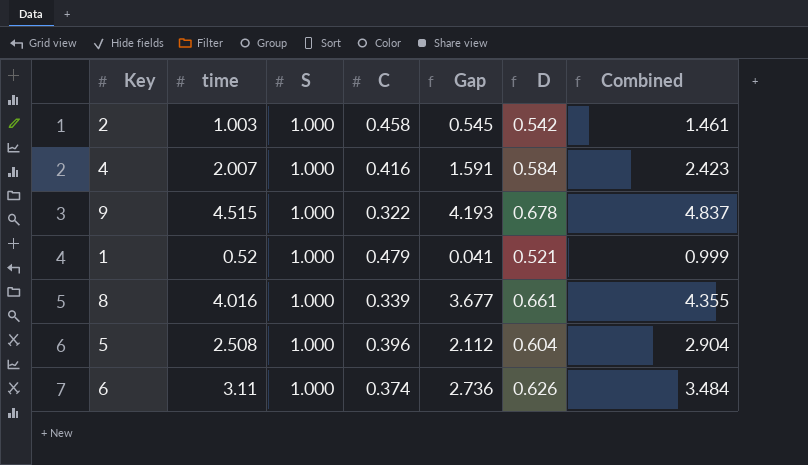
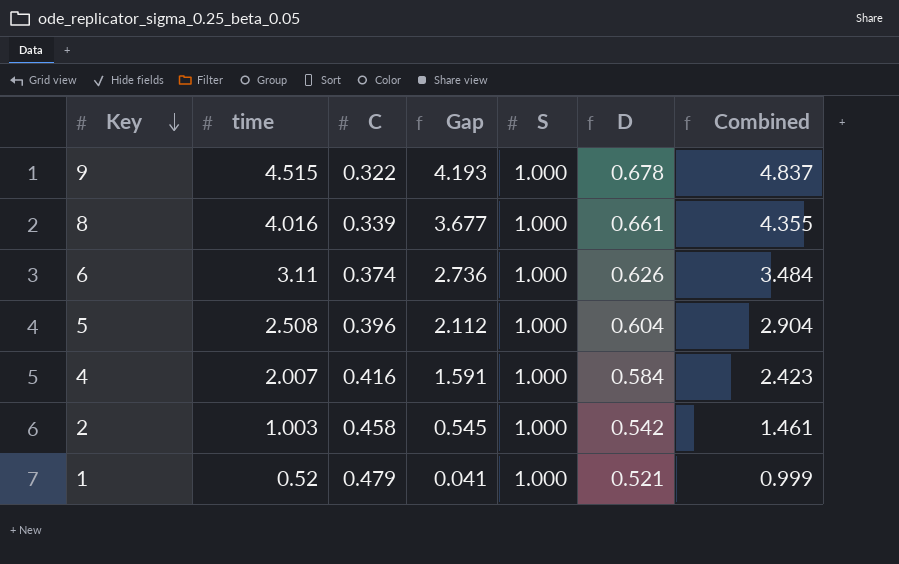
row order: none -> Key descending
column S | position: 3 -> 5

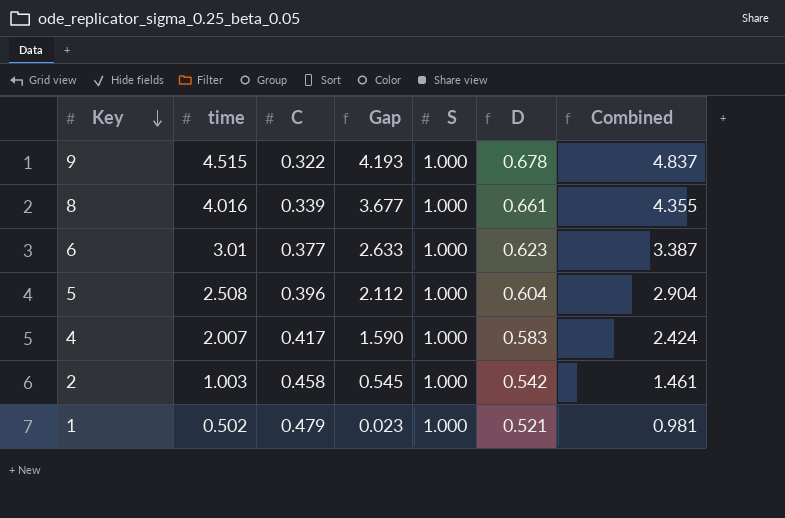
6 | time: 3.11 -> 3.01
6 | C: 0.374 -> 0.377
6 | Gap: 2.736 -> 2.633
6 | D: 0.626 -> 0.623
6 | Combined: 3.484 -> 3.387
4 | C: 0.416 -> 0.417
4 | Gap: 1.591 -> 1.590
4 | D: 0.584 -> 0.583
4 | Combined: 2.423 -> 2.424
1 | time: 0.52 -> 0.502
1 | Gap: 0.041 -> 0.023
1 | Combined: 0.999 -> 0.981

